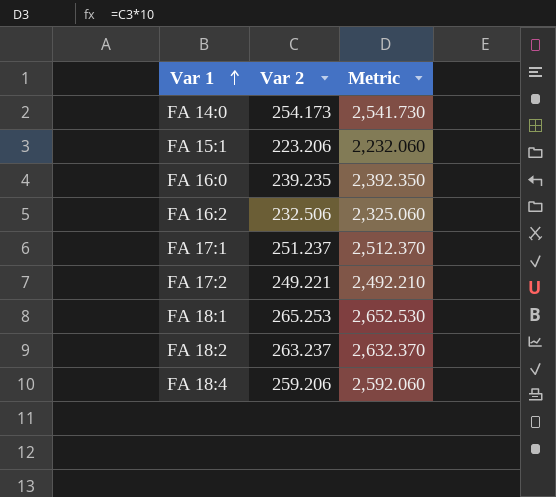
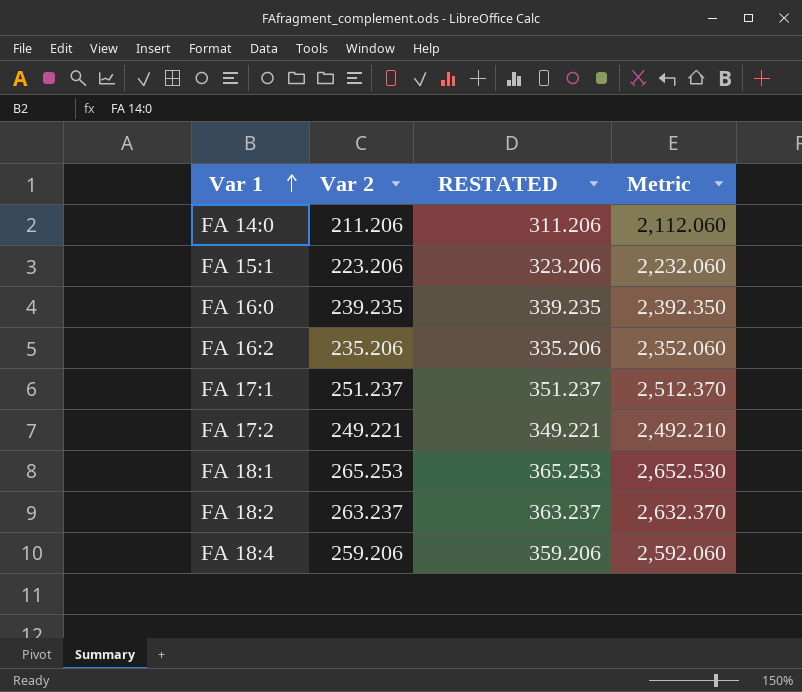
column RESTATED | formula: none -> [Var 2] + 100
FA 14:0 | Var 2: 254.173 -> 211.206
FA 14:0 | Metric: 2,541.730 -> 2,112.060
FA 16:2 | Var 2: 232.506 -> 235.206
FA 16:2 | Metric: 2,325.060 -> 2,352.060

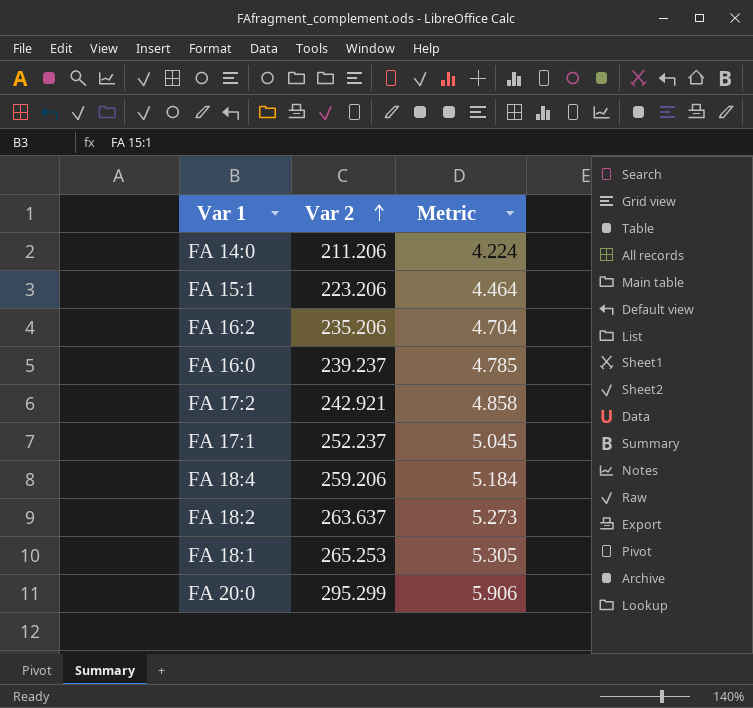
row order: Var 1 ascending -> Var 2 ascending
column RESTATED | formula: [Var 2] + 100 -> none
column Metric | formula: [Var 2] * 10 -> [Var 2] * 0.02
FA 16:0 | Var 2: 239.235 -> 239.237
FA 17:2 | Var 2: 249.221 -> 242.921
FA 17:1 | Var 2: 251.237 -> 252.237
FA 18:2 | Var 2: 263.237 -> 263.637
row FA 20:0: none -> 295.299 | 5.906

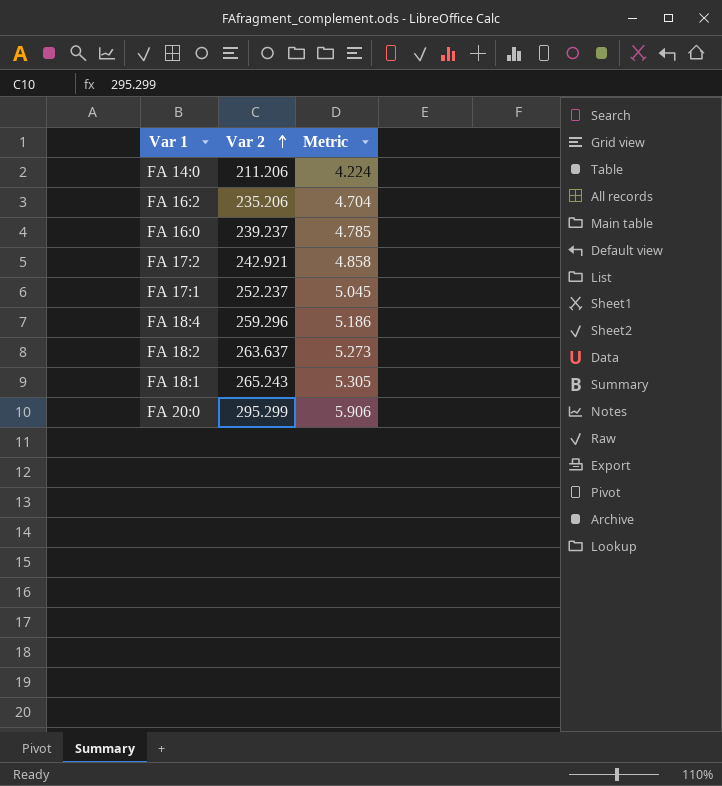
row FA 15:1: 223.206 | 4.464 -> none
FA 18:4 | Var 2: 259.206 -> 259.296
FA 18:4 | Metric: 5.184 -> 5.186
FA 18:1 | Var 2: 265.253 -> 265.243

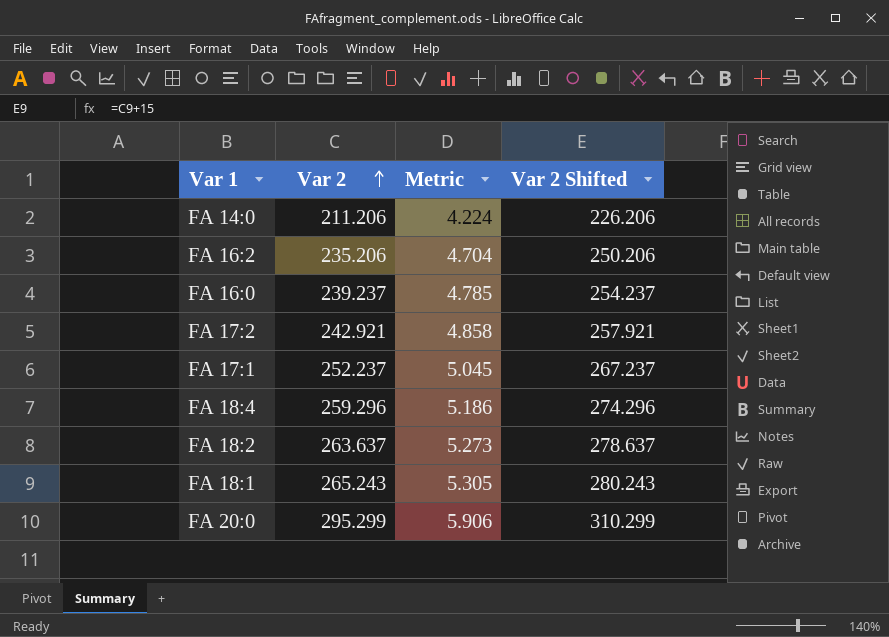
column Var 2 Shifted | formula: none -> [Var 2] + 15

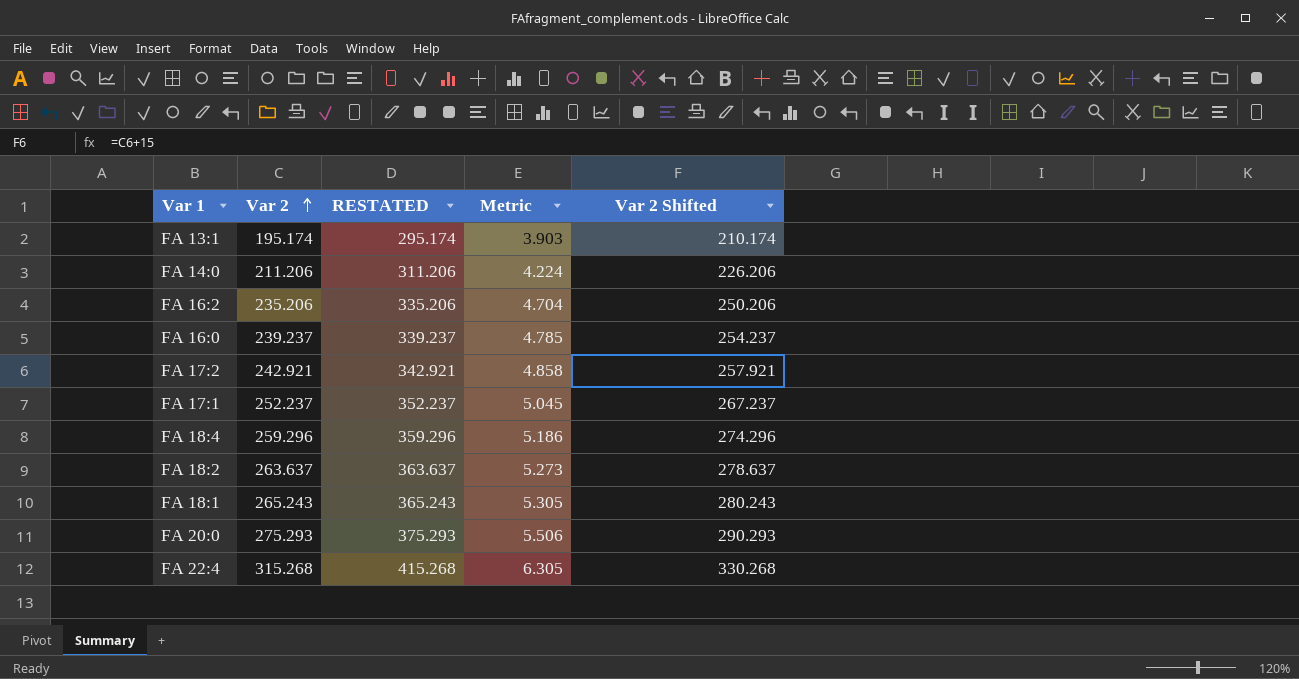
column RESTATED | formula: none -> [Var 2] + 100
row FA 13:1: none -> 195.174 | 295.174 | 3.903 | 210.174
FA 20:0 | Var 2: 295.299 -> 275.293
FA 20:0 | Metric: 5.906 -> 5.506
FA 20:0 | Var 2 Shifted: 310.299 -> 290.293
row FA 22:4: none -> 315.268 | 415.268 | 6.305 | 330.268

